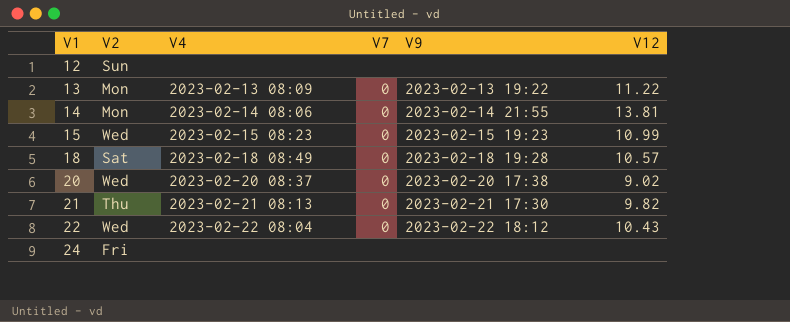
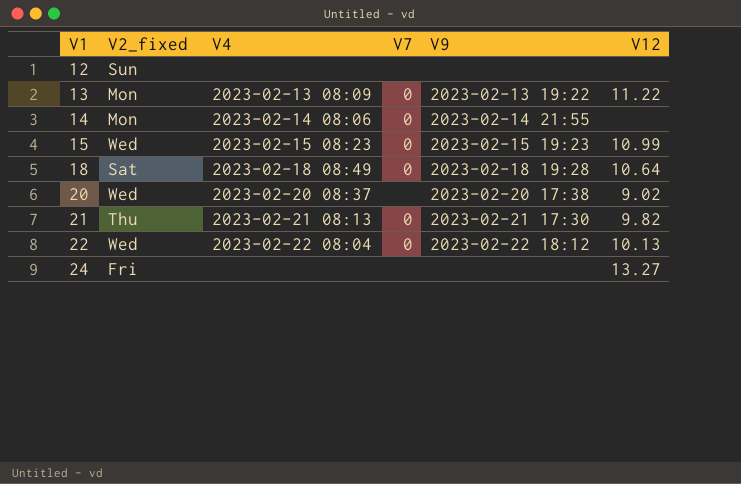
column name: V2 -> V2_fixed
14 | V12: 13.81 -> none
18 | V12: 10.57 -> 10.64
20 | V7: 0 -> none
22 | V12: 10.43 -> 10.13
24 | V12: none -> 13.27

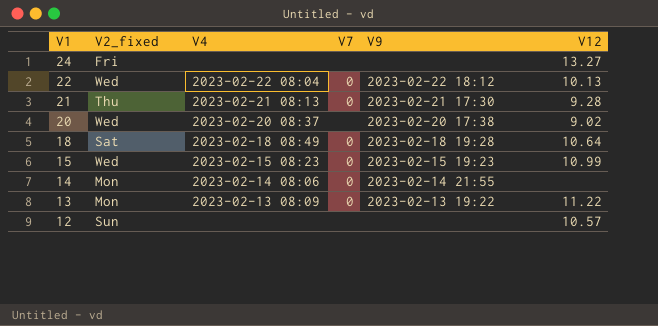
row order: V1 ascending -> V1 descending
21 | V12: 9.82 -> 9.28
12 | V12: none -> 10.57

